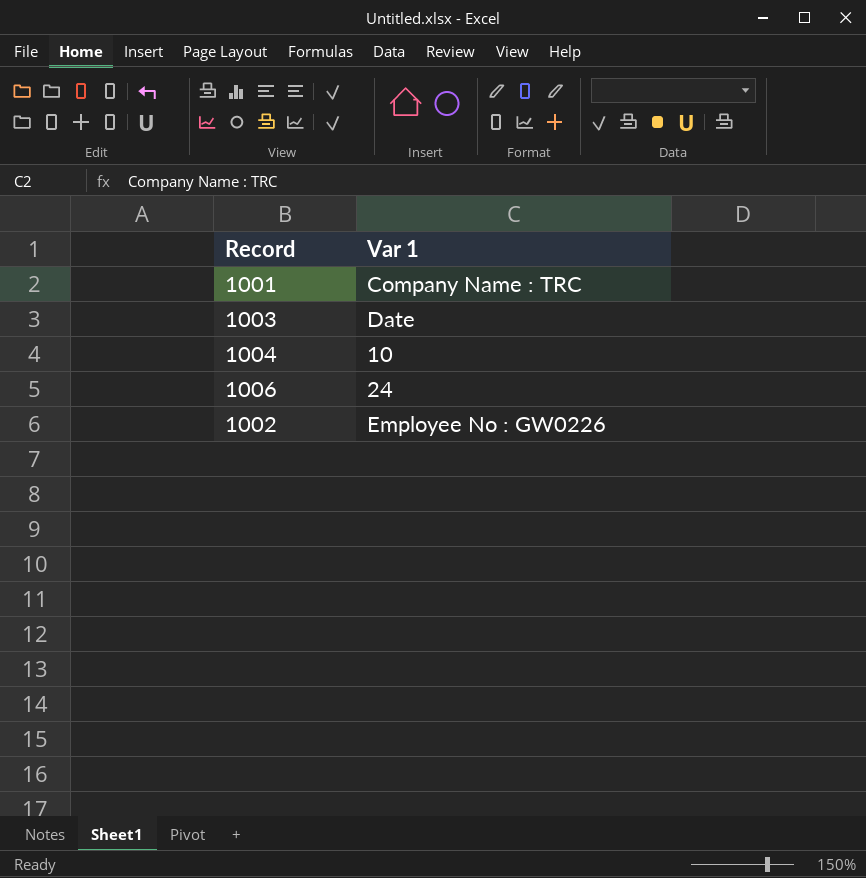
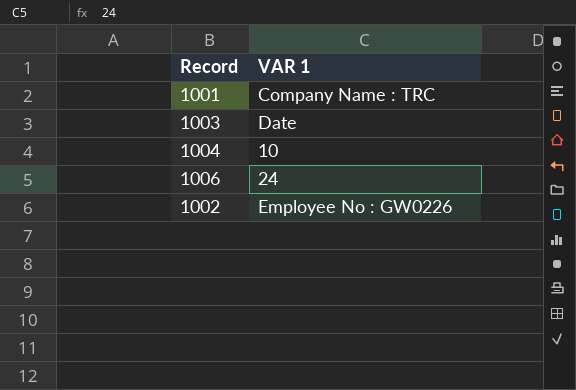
column name: Var 1 -> VAR 1

